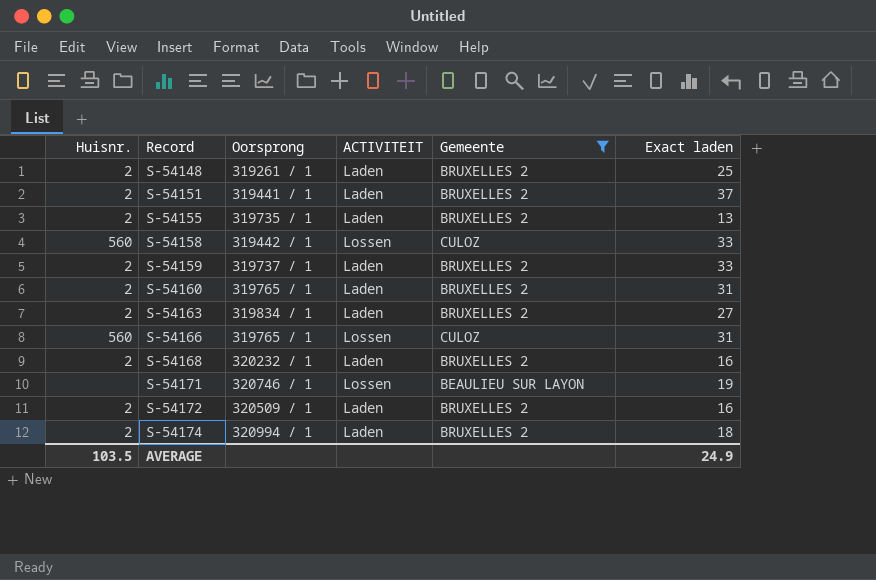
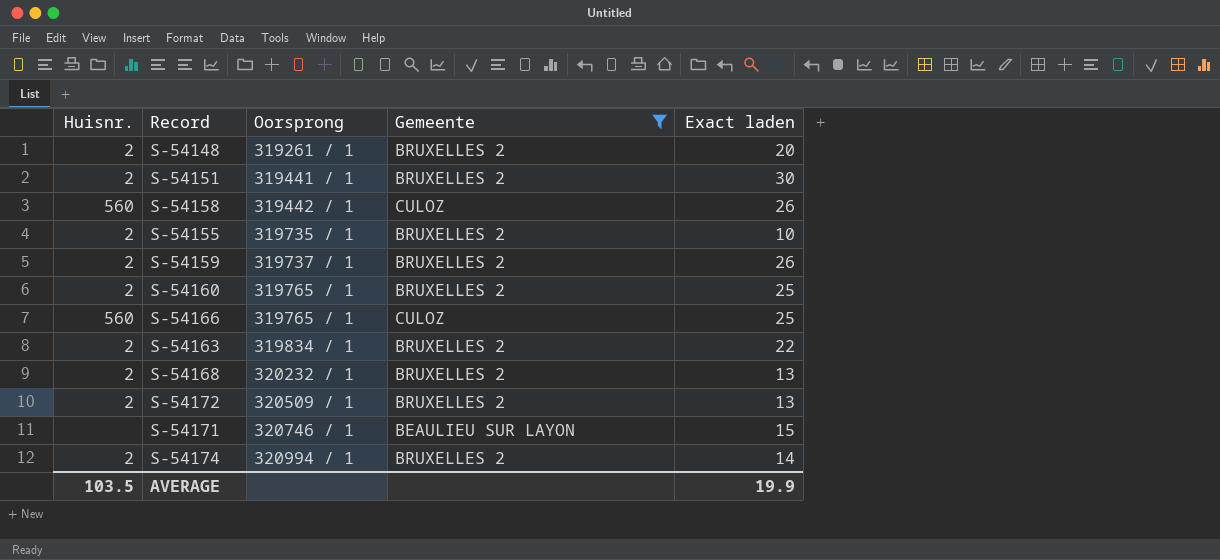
row order: Record ascending -> Oorsprong ascending
column ACTIVITEIT | position: 4 -> none
S-54148 | Exact laden: 25 -> 20
S-54151 | Exact laden: 37 -> 30
S-54158 | Exact laden: 33 -> 26
S-54155 | Exact laden: 13 -> 10
S-54159 | Exact laden: 33 -> 26
S-54160 | Exact laden: 31 -> 25
S-54166 | Exact laden: 31 -> 25
S-54163 | Exact laden: 27 -> 22
S-54168 | Exact laden: 16 -> 13
S-54172 | Exact laden: 16 -> 13
S-54171 | Exact laden: 19 -> 15
S-54174 | Exact laden: 18 -> 14
AVERAGE | Exact laden: 24.9 -> 19.9

